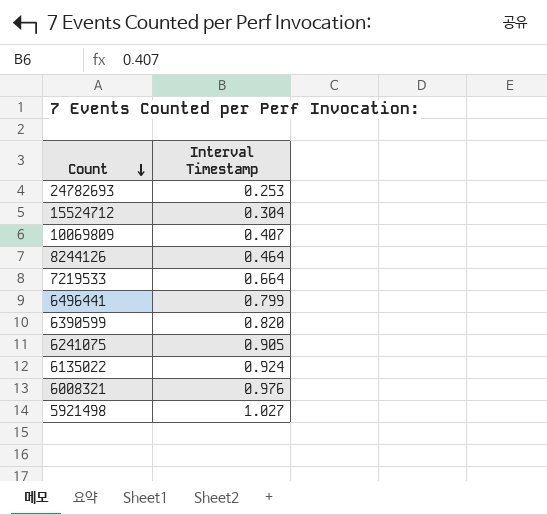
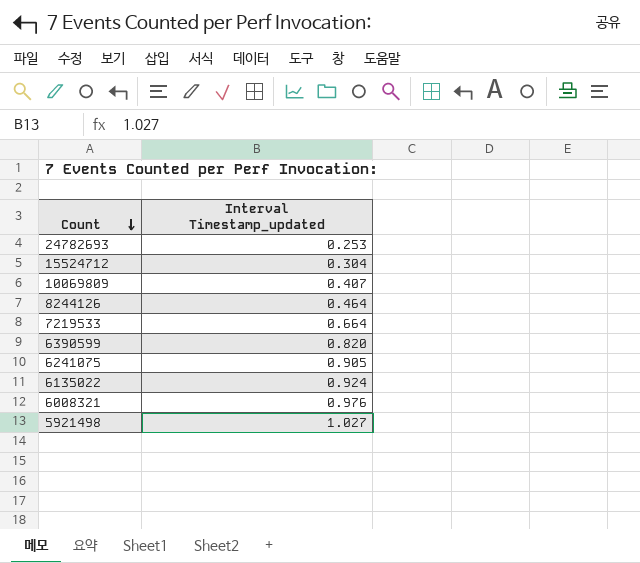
column name: Interval Timestamp -> Interval Timestamp_updated
row 6496441: 0.799 -> none

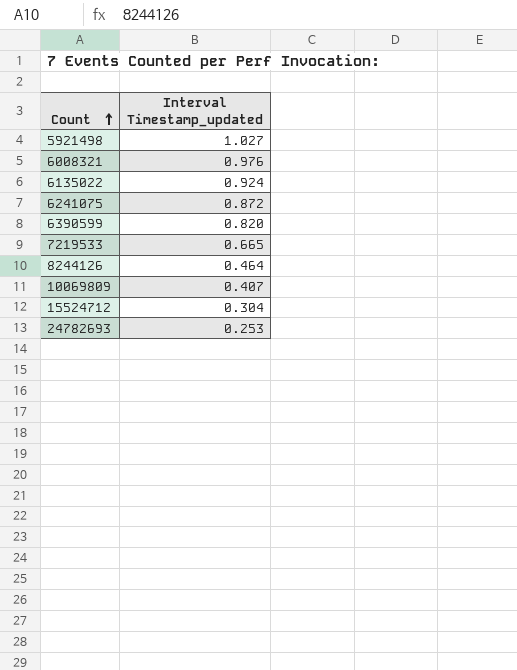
row order: Count descending -> Count ascending
6241075 | Interval Timestamp_updated: 0.905 -> 0.872
7219533 | Interval Timestamp_updated: 0.664 -> 0.665

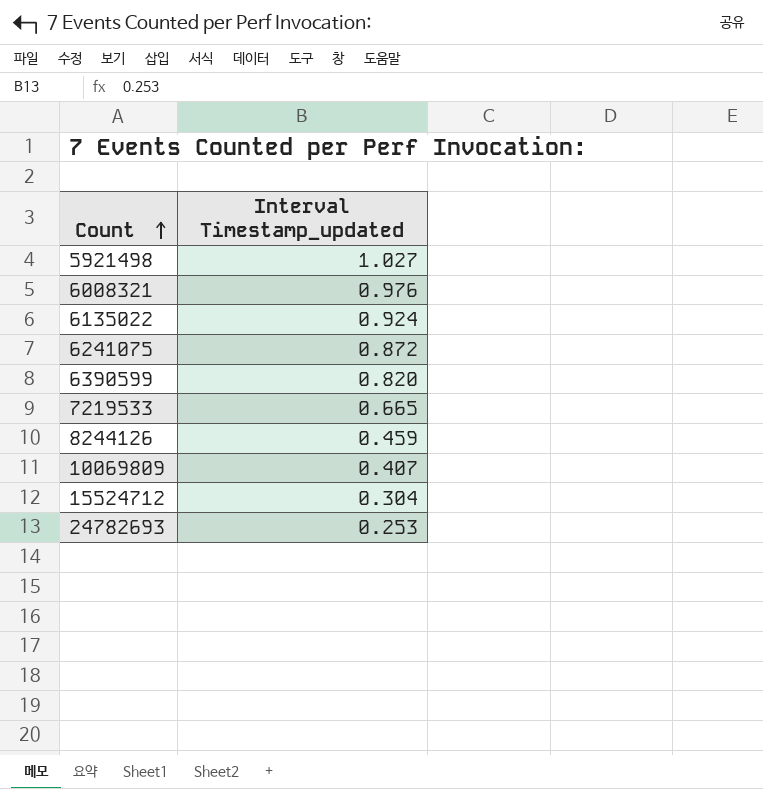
8244126 | Interval Timestamp_updated: 0.464 -> 0.459

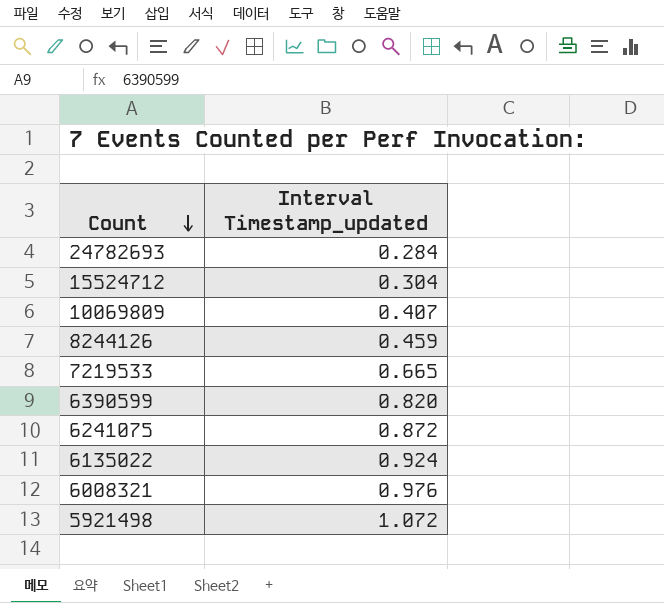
row order: Count ascending -> Count descending
24782693 | Interval Timestamp_updated: 0.253 -> 0.284
5921498 | Interval Timestamp_updated: 1.027 -> 1.072

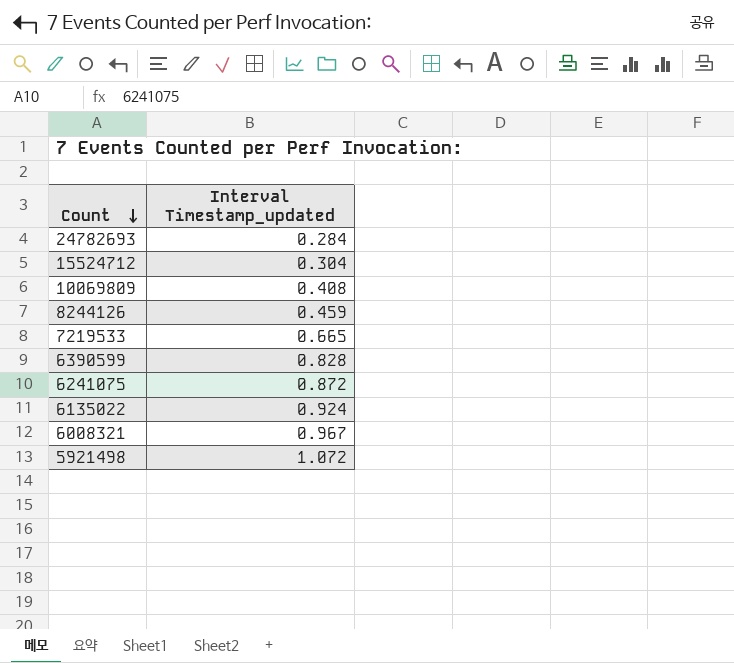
10069809 | Interval Timestamp_updated: 0.407 -> 0.408
6390599 | Interval Timestamp_updated: 0.820 -> 0.828
6008321 | Interval Timestamp_updated: 0.976 -> 0.967

